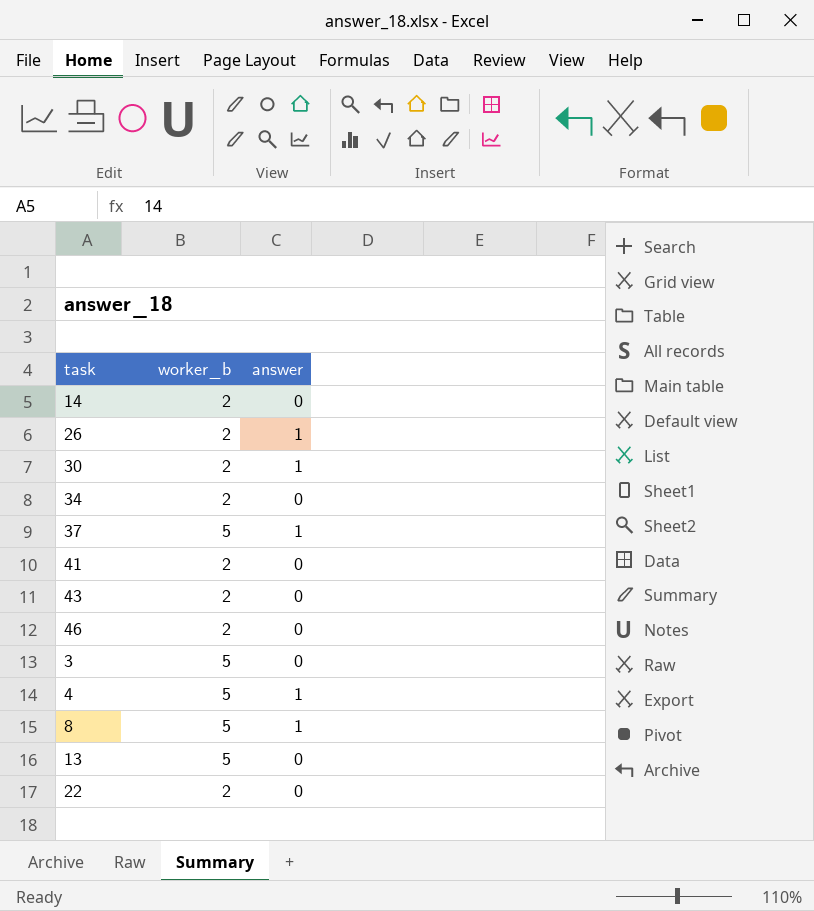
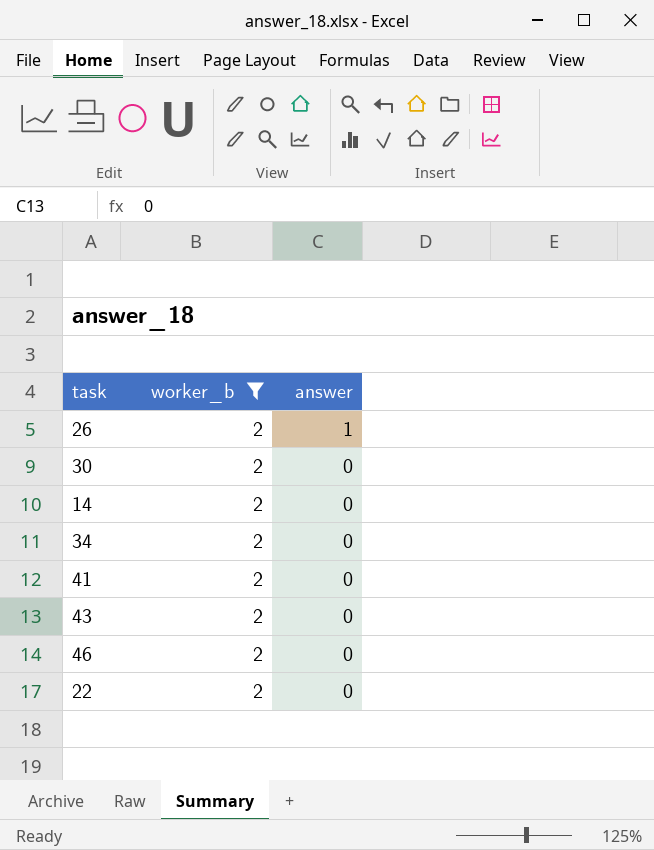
filter: none -> worker_b = 2
row order: none -> answer descending
30 | answer: 1 -> 0

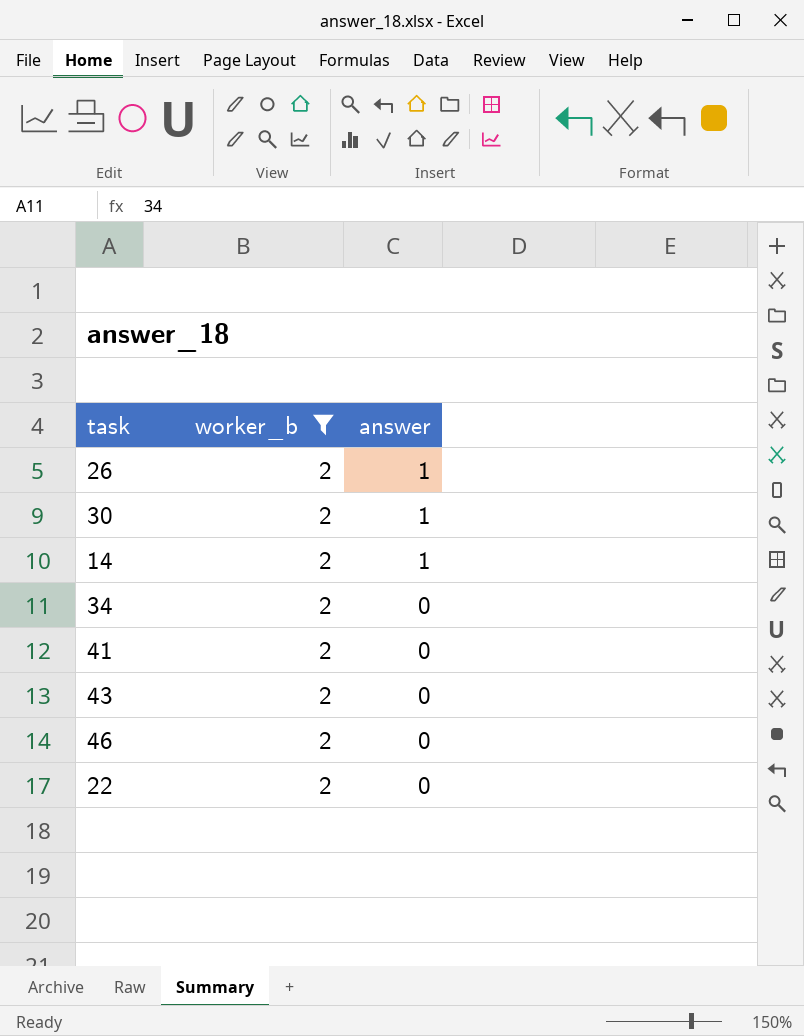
30 | answer: 0 -> 1
14 | answer: 0 -> 1

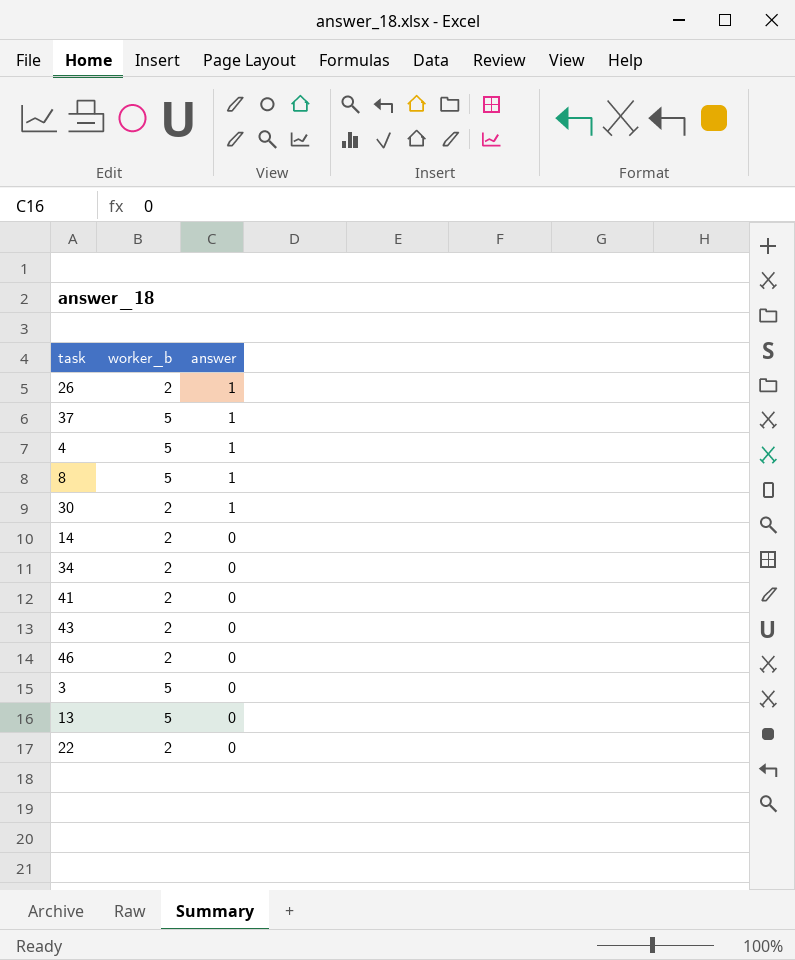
filter: worker_b = 2 -> none
14 | answer: 1 -> 0

